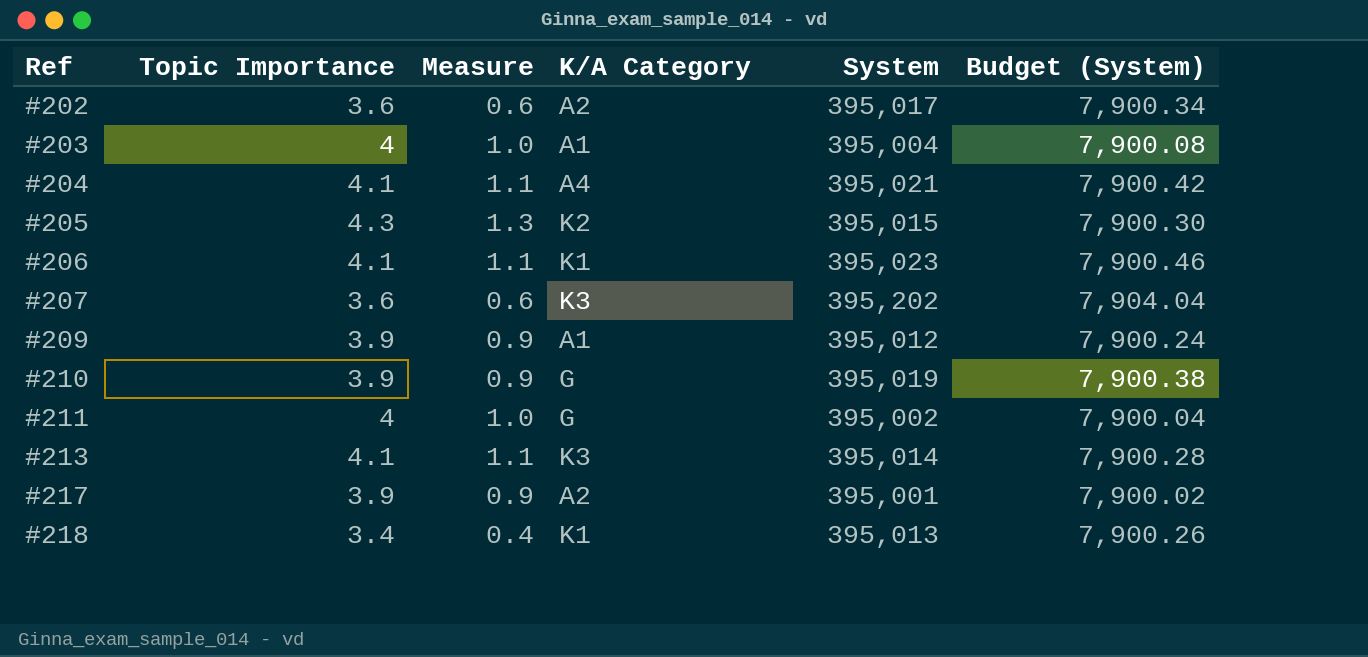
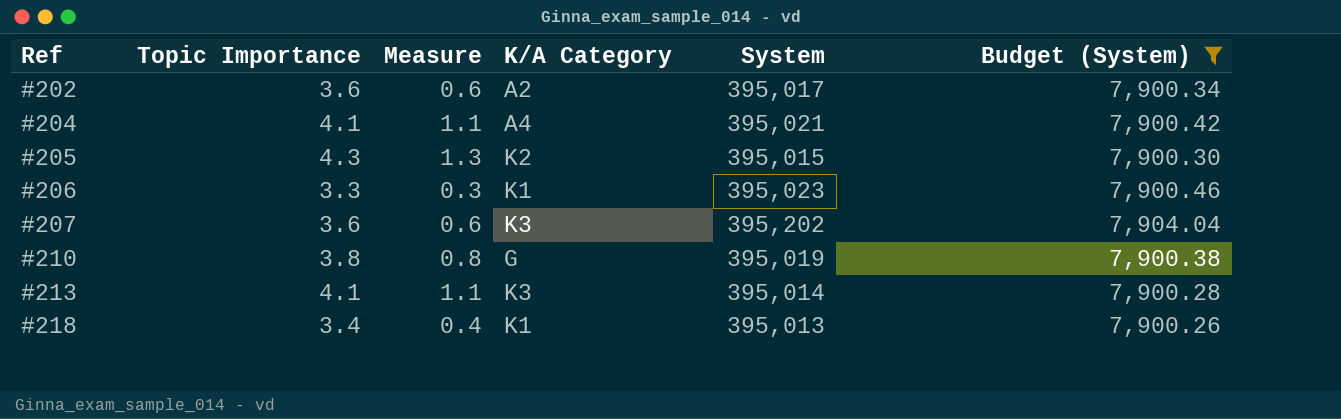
filter: none -> Budget (System) >= 7,900.26
#206 | Topic Importance: 4.1 -> 3.3
#206 | Measure: 1.1 -> 0.3
#210 | Topic Importance: 3.9 -> 3.8
#210 | Measure: 0.9 -> 0.8

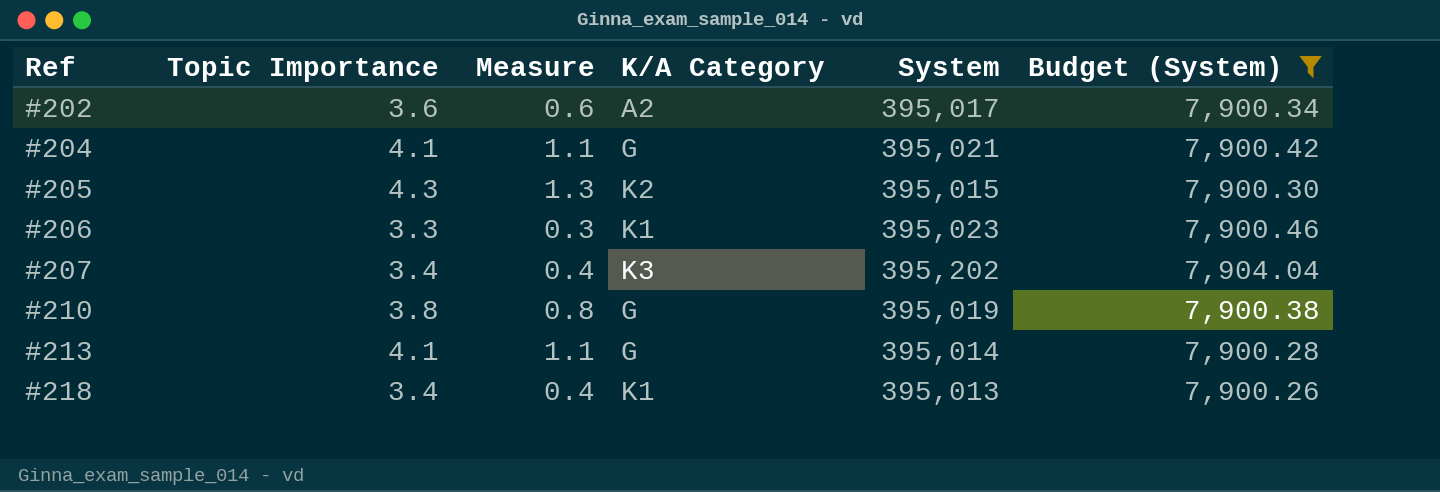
#204 | K/A Category: A4 -> G
#207 | Topic Importance: 3.6 -> 3.4
#207 | Measure: 0.6 -> 0.4
#213 | K/A Category: K3 -> G

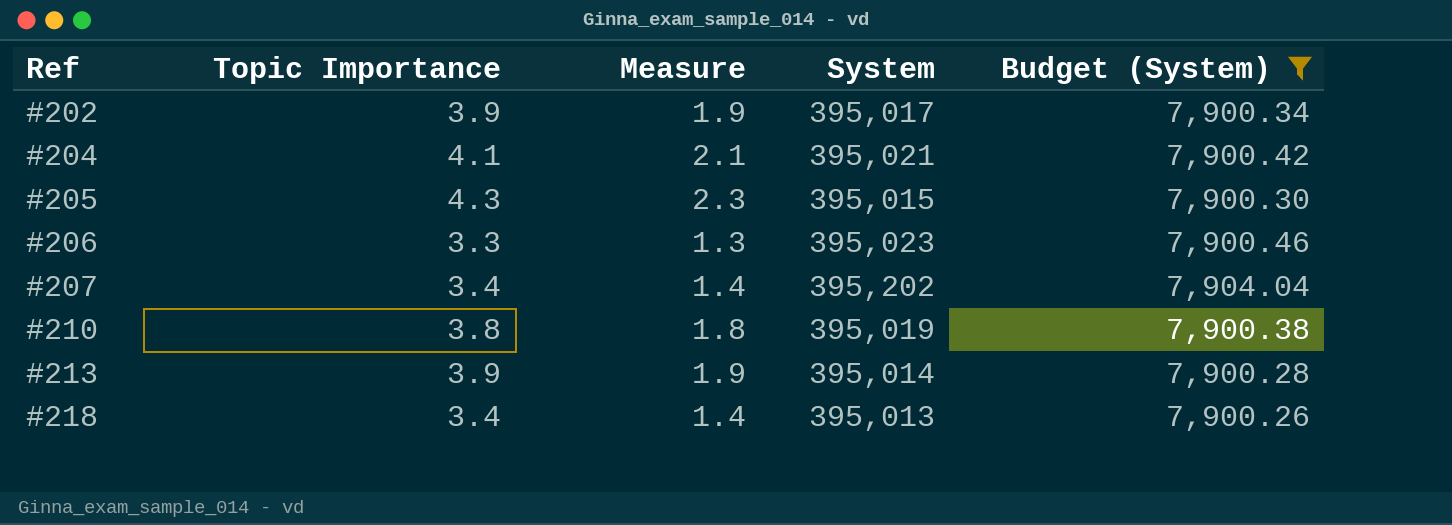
column K/A Category | position: 4 -> none
column Measure | formula: [Topic Importance] - 3 -> [Topic Importance] - 2
#202 | Topic Importance: 3.6 -> 3.9
#213 | Topic Importance: 4.1 -> 3.9

